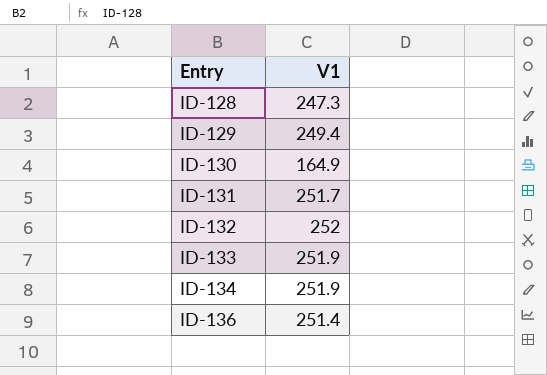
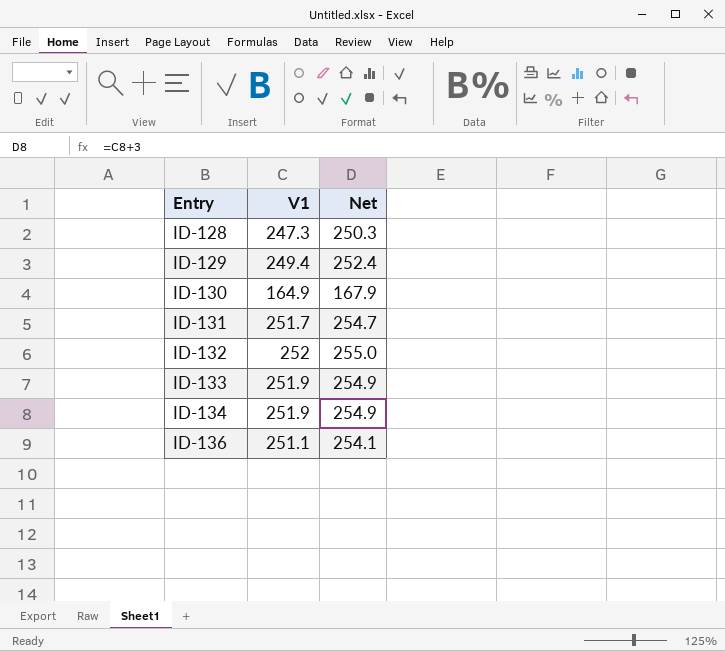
column Net | formula: none -> [V1] + 3
ID-136 | V1: 251.4 -> 251.1

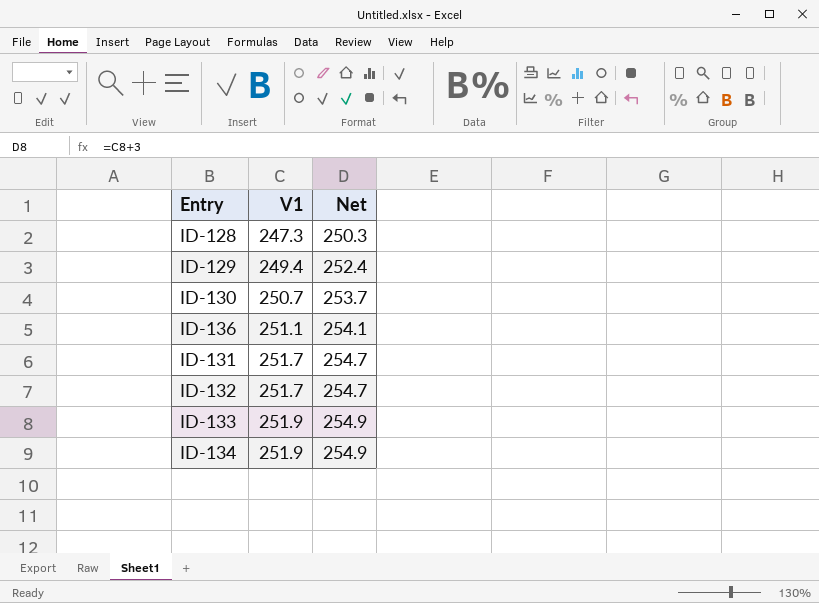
row order: Entry ascending -> V1 ascending
ID-130 | V1: 164.9 -> 250.7
ID-130 | Net: 167.9 -> 253.7
ID-132 | V1: 252 -> 251.7
ID-132 | Net: 255.0 -> 254.7

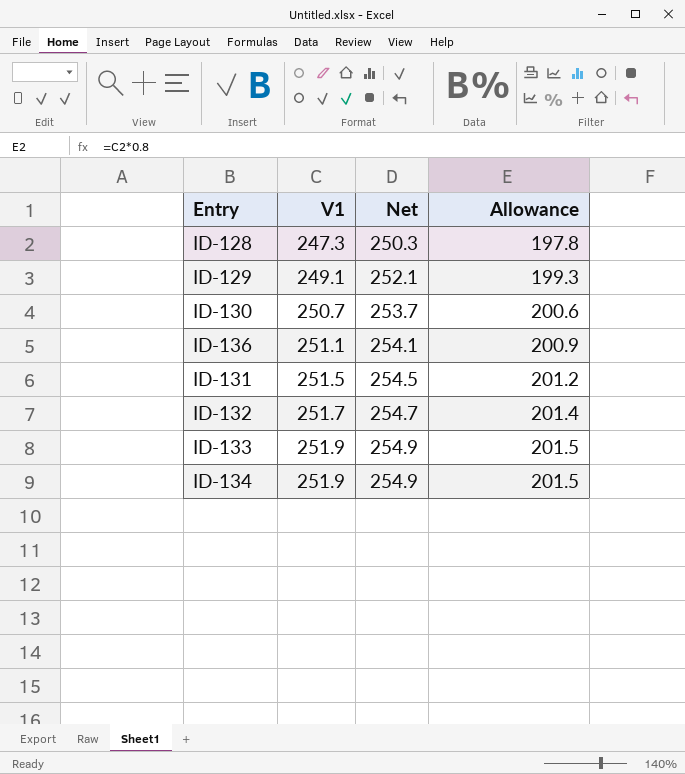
column Allowance | formula: none -> [V1] * 0.8
ID-129 | V1: 249.4 -> 249.1
ID-129 | Net: 252.4 -> 252.1
ID-131 | V1: 251.7 -> 251.5
ID-131 | Net: 254.7 -> 254.5

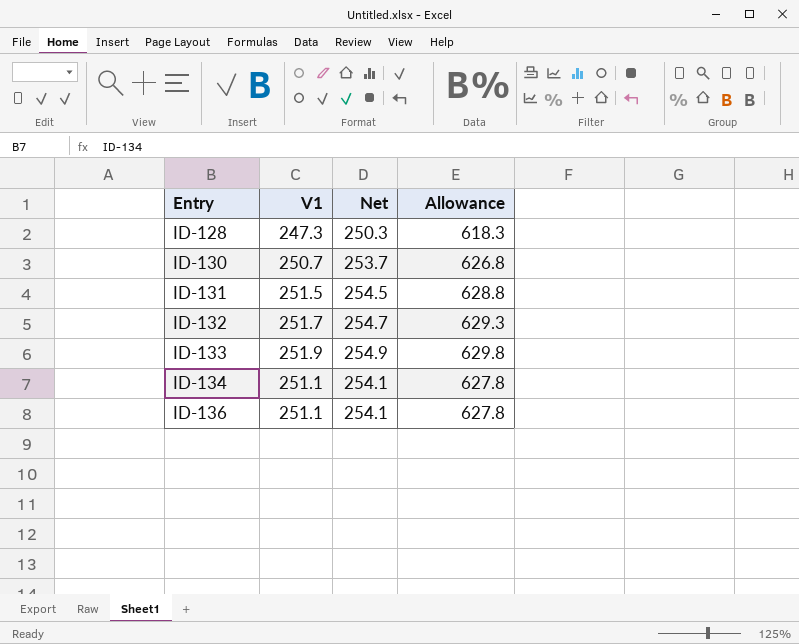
row order: V1 ascending -> Entry ascending
column Allowance | formula: [V1] * 0.8 -> [V1] * 2.5
row ID-129: 249.1 | 252.1 | 199.3 -> none
ID-134 | V1: 251.9 -> 251.1
ID-134 | Net: 254.9 -> 254.1

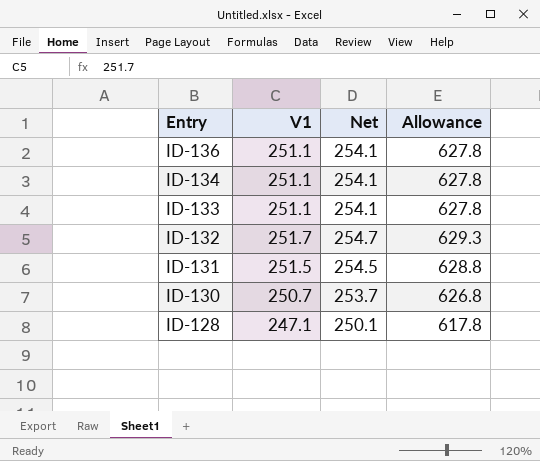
row order: Entry ascending -> Entry descending
ID-133 | V1: 251.9 -> 251.1
ID-133 | Net: 254.9 -> 254.1
ID-133 | Allowance: 629.8 -> 627.8
ID-128 | V1: 247.3 -> 247.1
ID-128 | Net: 250.3 -> 250.1
ID-128 | Allowance: 618.3 -> 617.8

